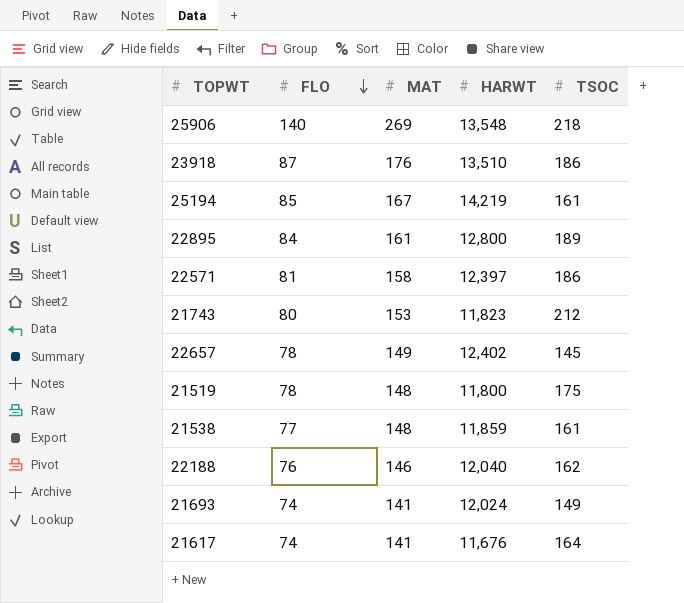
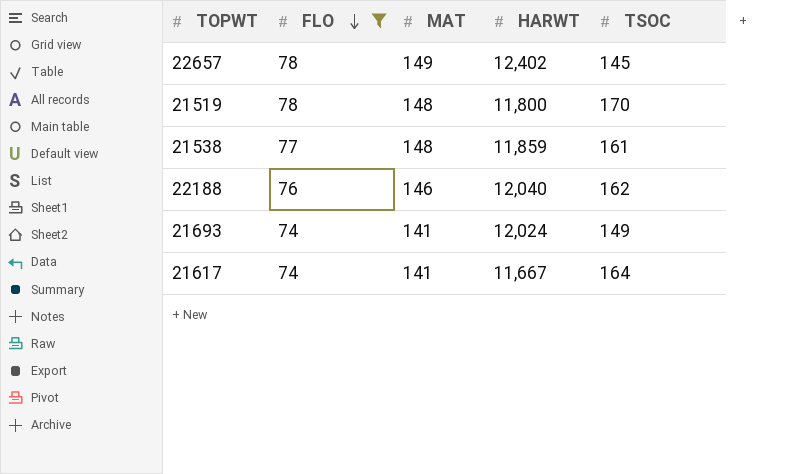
filter: none -> FLO <= 78
21519 | TSOC: 175 -> 170
21617 | HARWT: 11,676 -> 11,667

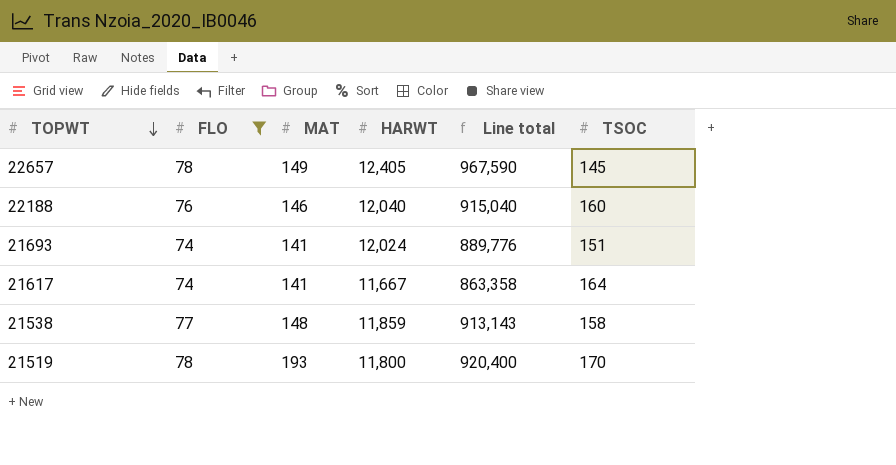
row order: FLO descending -> TOPWT descending
column Line total | formula: none -> [FLO] * [HARWT]
22657 | HARWT: 12,402 -> 12,405
22188 | TSOC: 162 -> 160
21693 | TSOC: 149 -> 151
21538 | TSOC: 161 -> 158
21519 | MAT: 148 -> 193

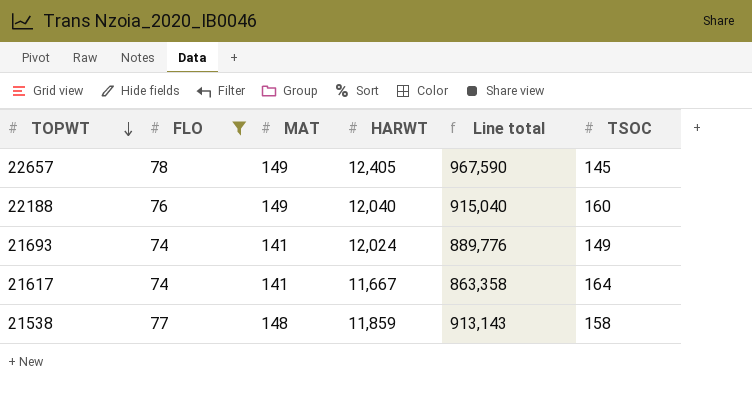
row 21519: 78 | 193 | 11,800 | 920,400 | 170 -> none
22188 | MAT: 146 -> 149
21693 | TSOC: 151 -> 149

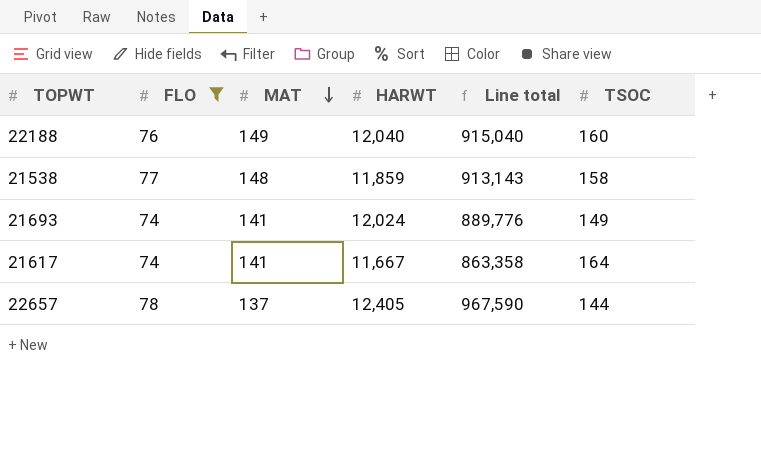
row order: TOPWT descending -> MAT descending
22657 | MAT: 149 -> 137
22657 | TSOC: 145 -> 144

